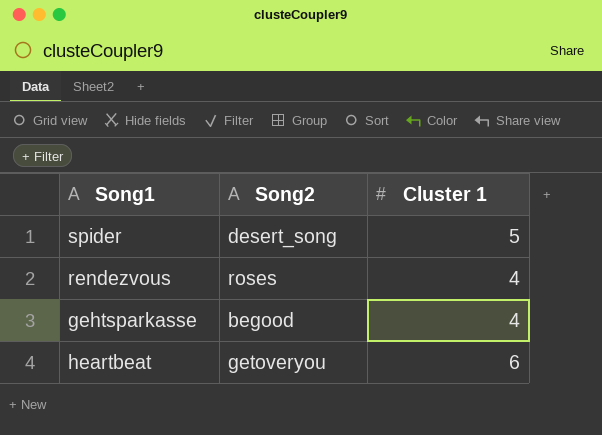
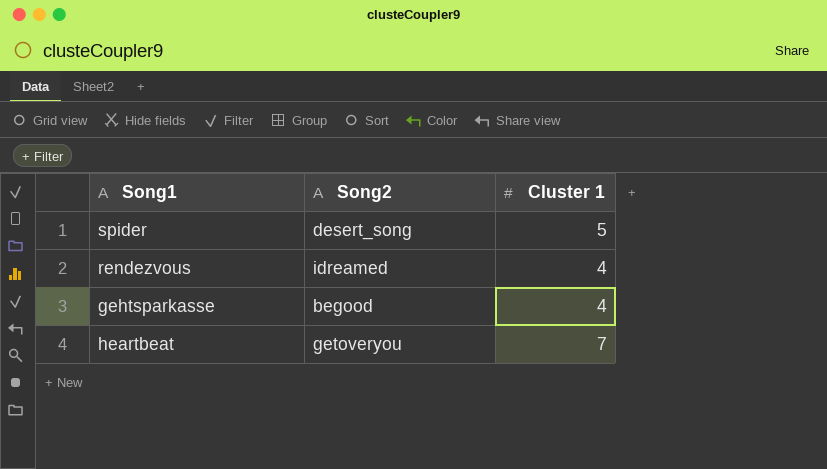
rendezvous | Song2: roses -> idreamed
heartbeat | Cluster 1: 6 -> 7

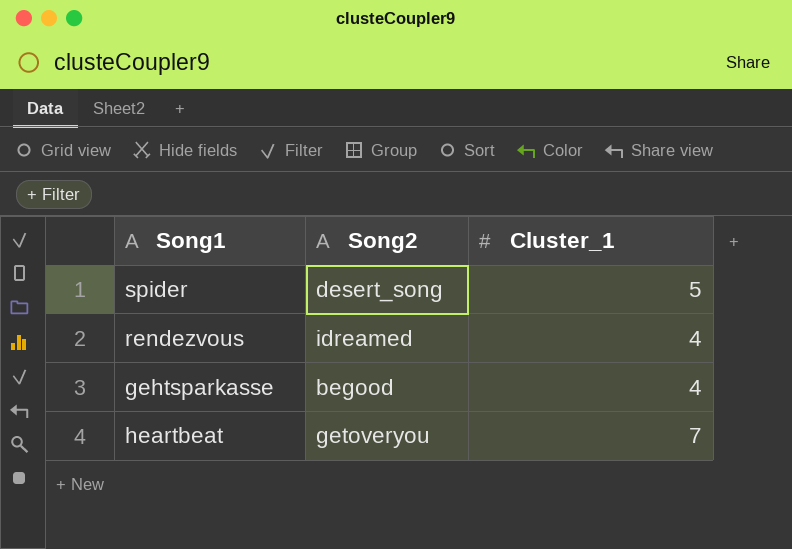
column name: Cluster 1 -> Cluster_1

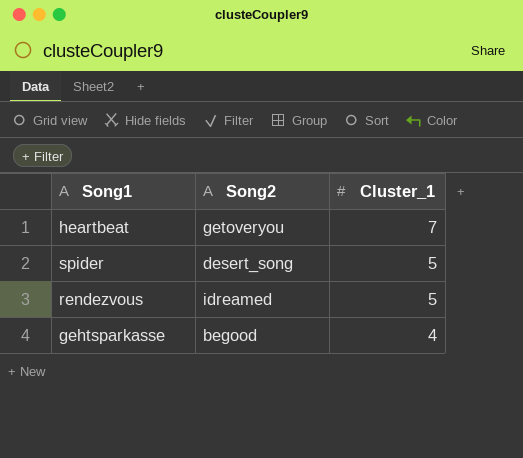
row order: none -> Cluster_1 descending
rendezvous | Cluster_1: 4 -> 5

